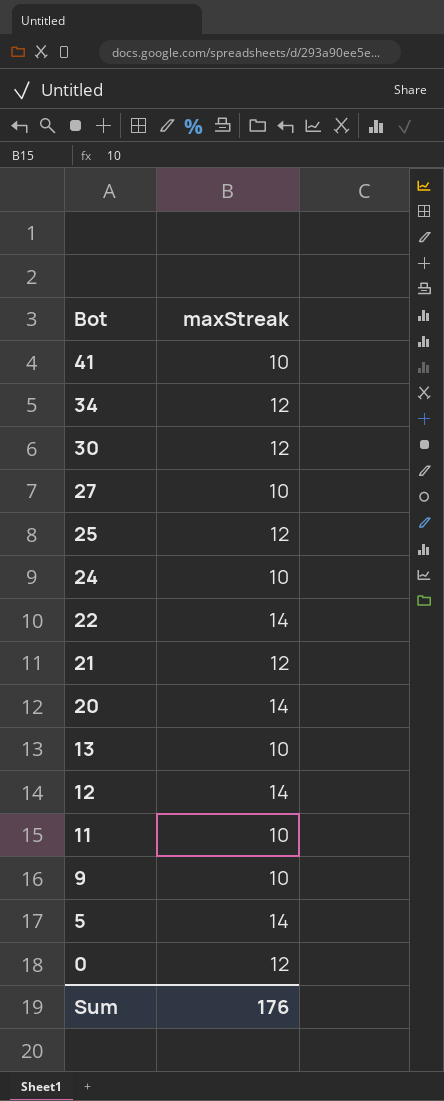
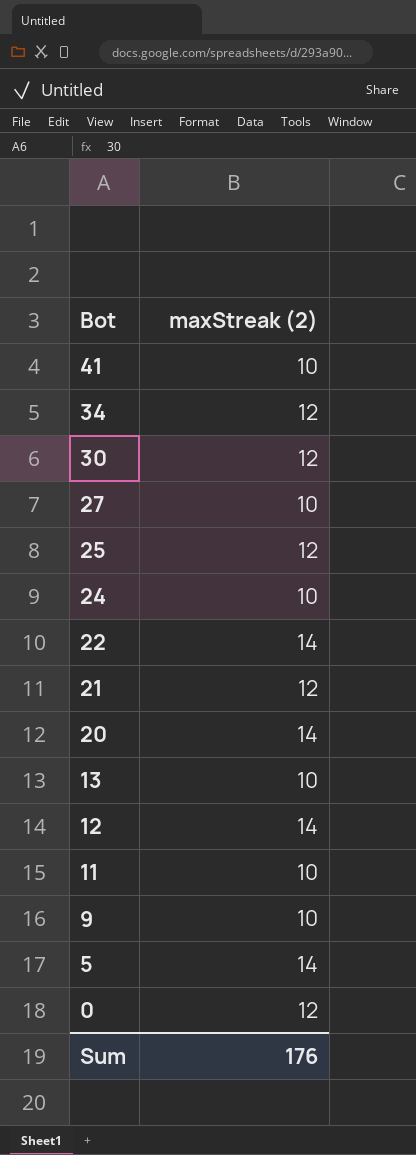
column name: maxStreak -> maxStreak (2)

